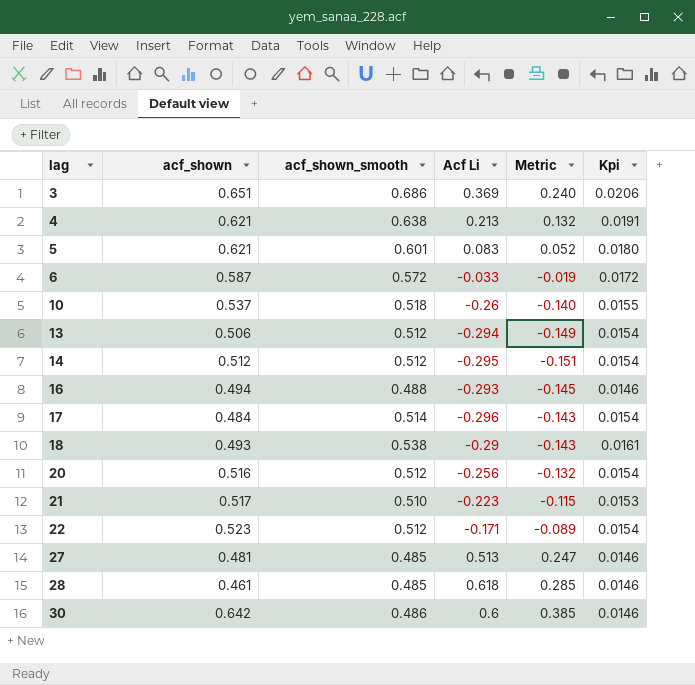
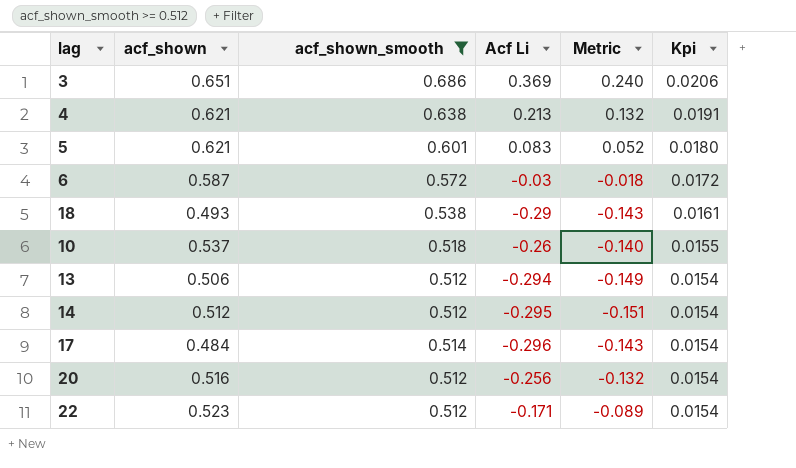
filter: none -> acf_shown_smooth >= 0.512
row order: lag ascending -> Kpi descending
6 | Acf Li: -0.033 -> -0.03
6 | Metric: -0.019 -> -0.018

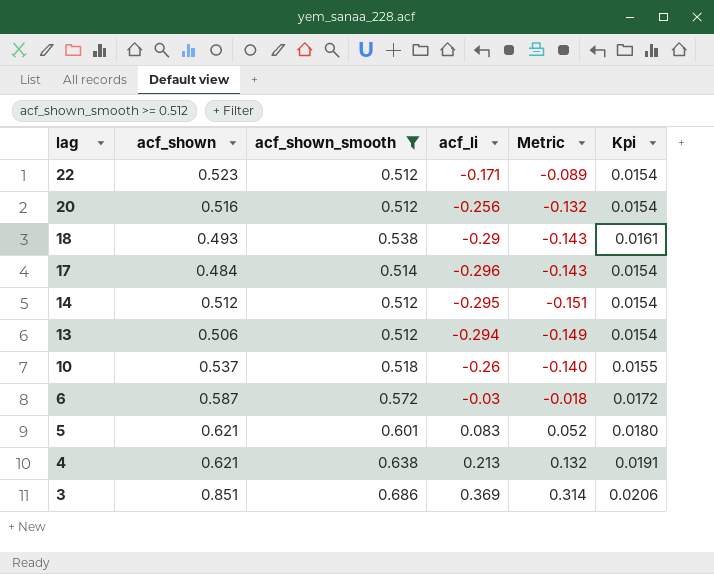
row order: Kpi descending -> lag descending
column name: Acf Li -> acf_li
3 | acf_shown: 0.651 -> 0.851
3 | Metric: 0.240 -> 0.314

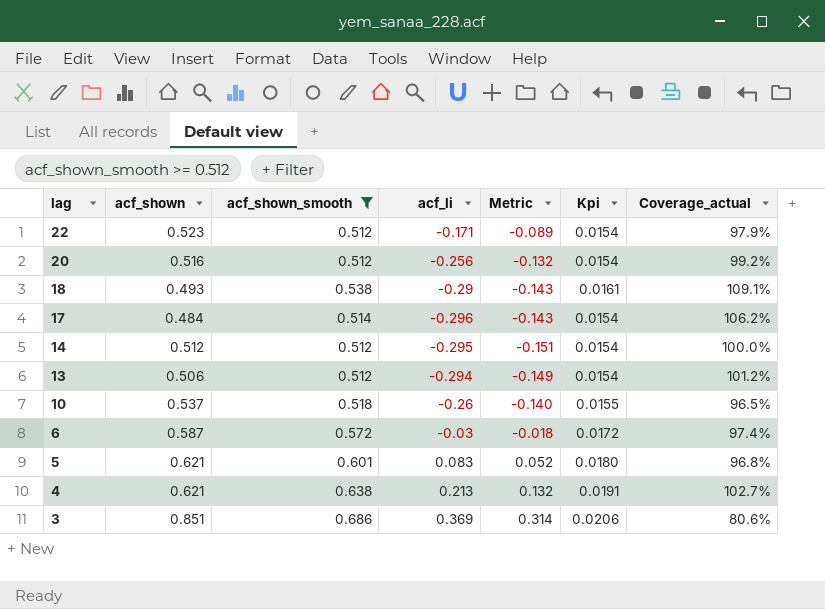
column Coverage_actual | formula: none -> [acf_shown_smooth] / [acf_shown]

